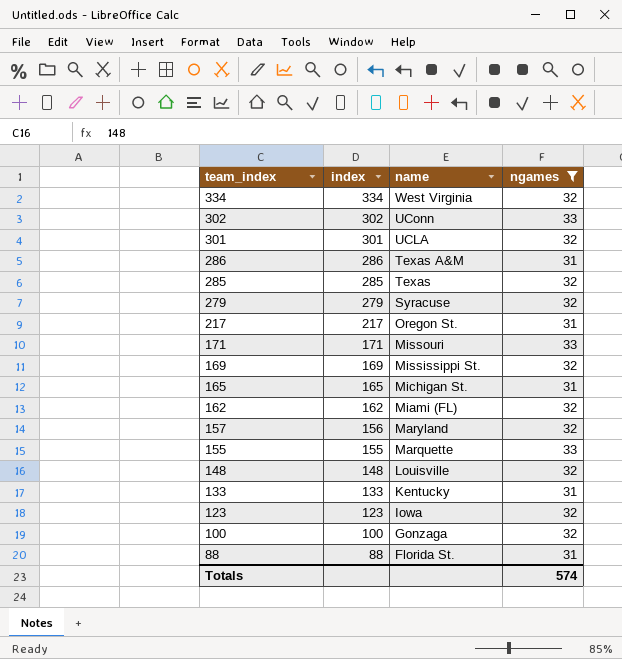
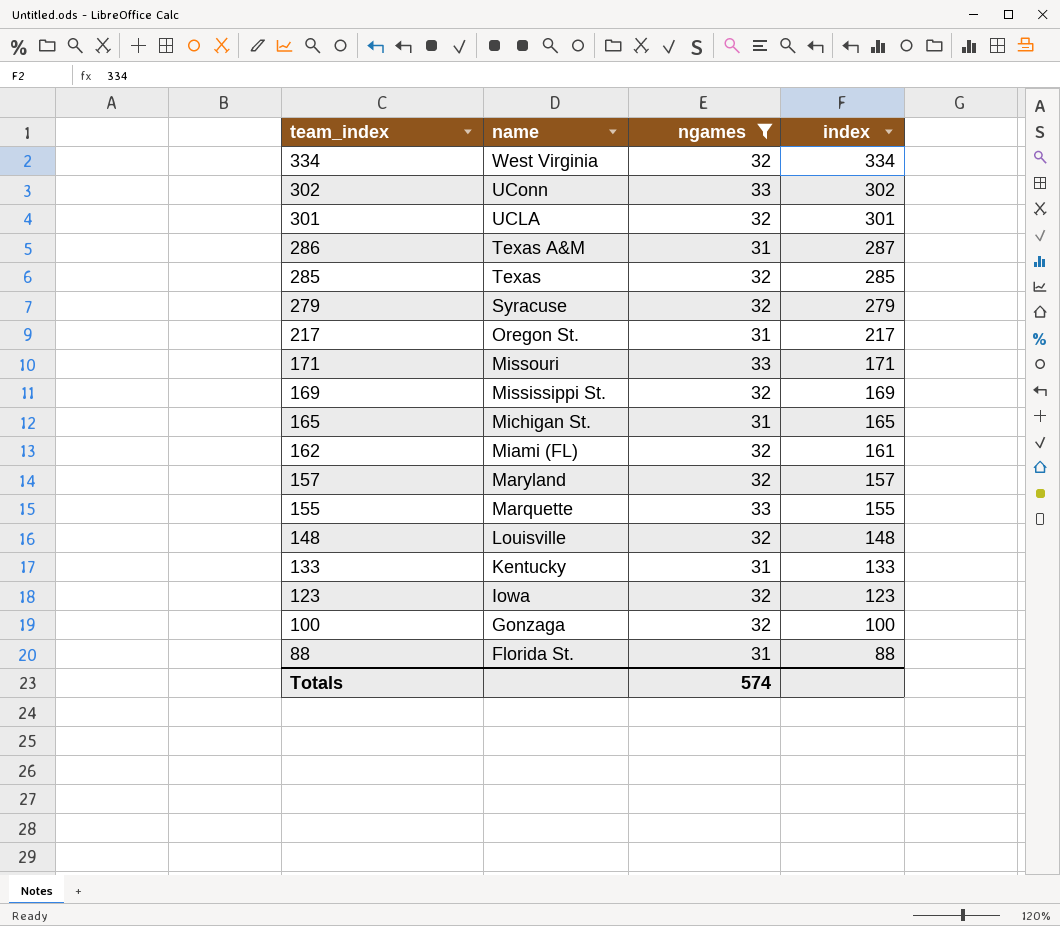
column index | position: 2 -> 4
286 | index: 286 -> 287
162 | index: 162 -> 161
157 | index: 156 -> 157

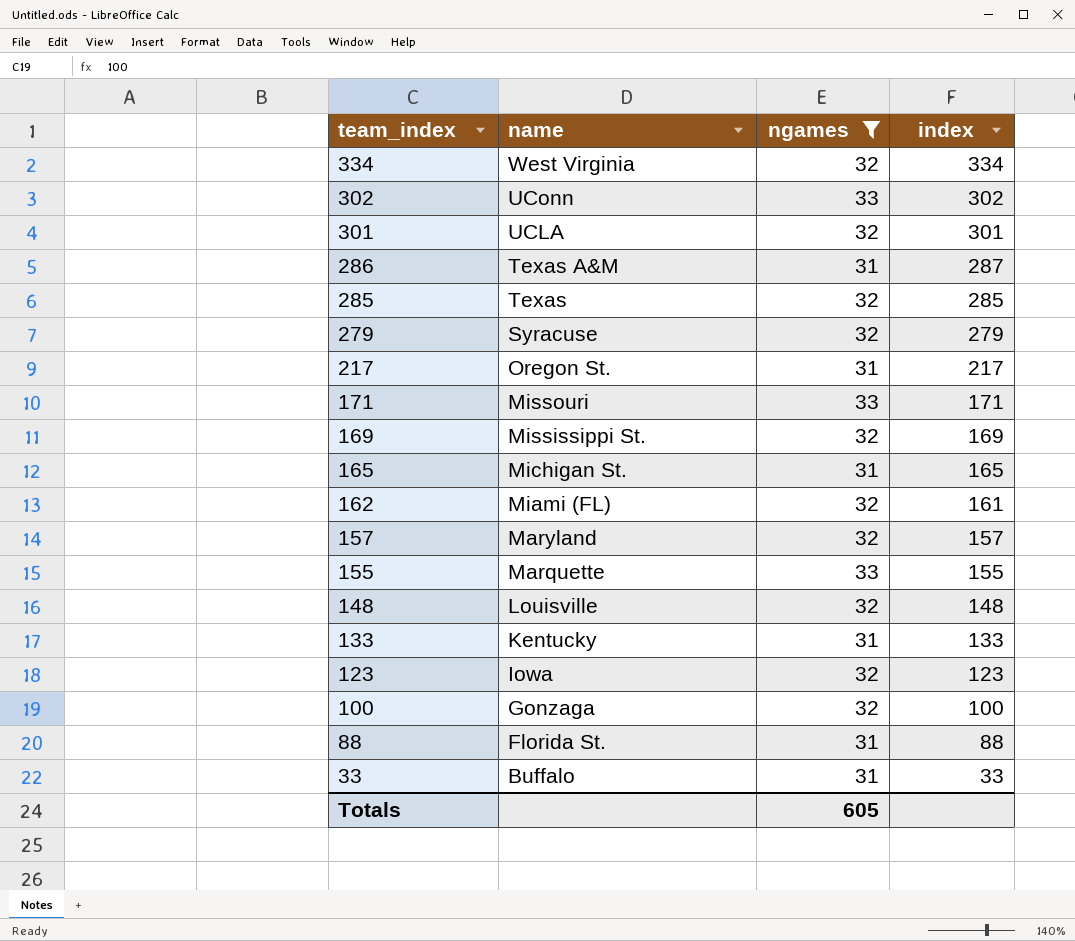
row 33: none -> Buffalo | 31 | 33
Totals | ngames: 574 -> 605

